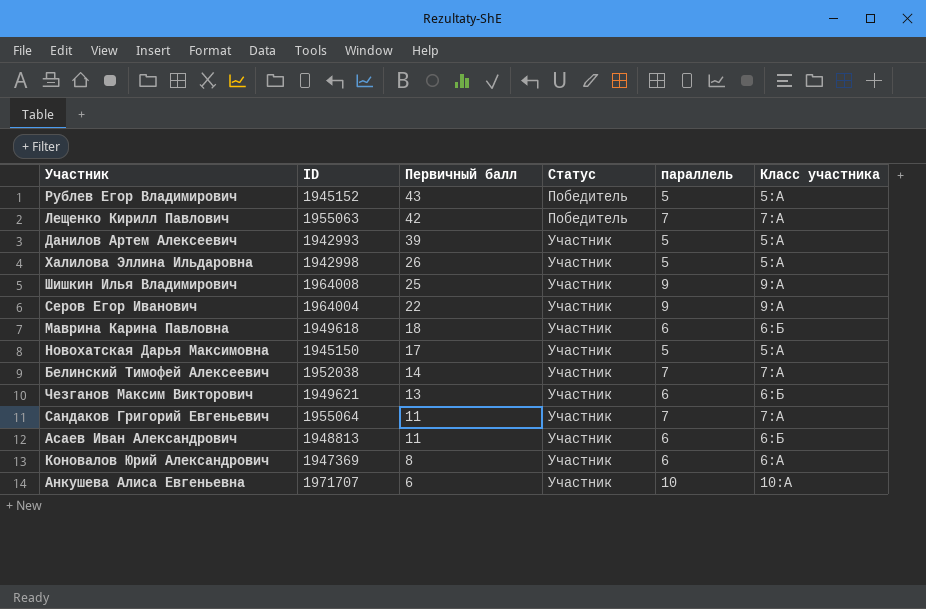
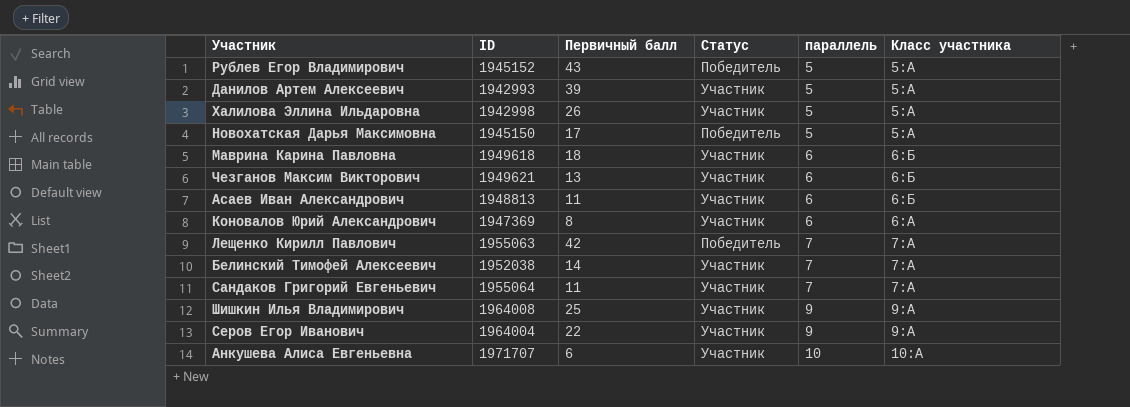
row order: Первичный балл descending -> параллель ascending
Новохатская Дарья Максимовна | Статус: Участник -> Победитель

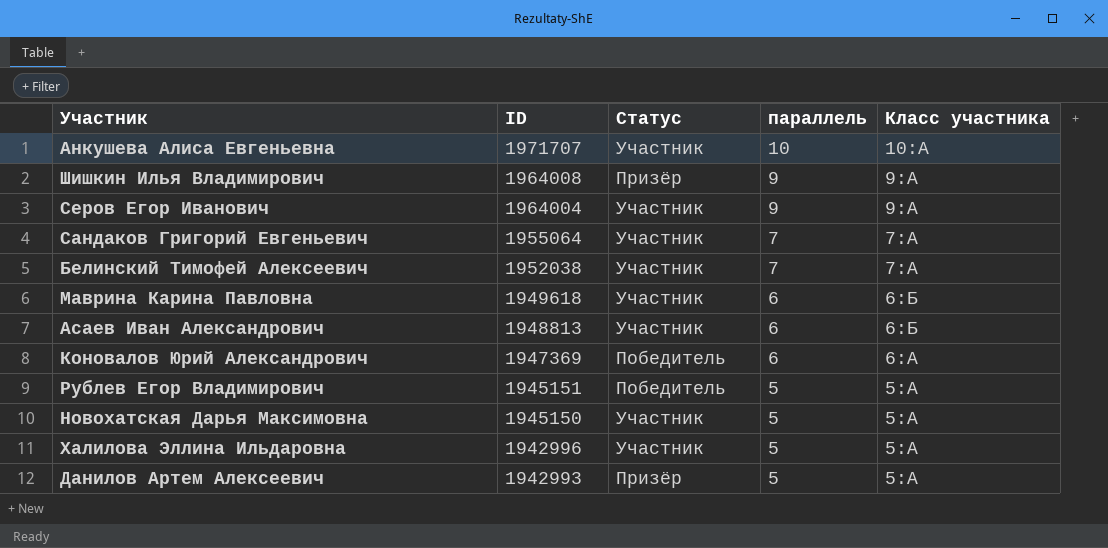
row order: параллель ascending -> ID descending
column Первичный балл | position: 3 -> none
row Чезганов Максим Викторович: 1949621 | 13 | Участник | 6 | 6:Б -> none
row Лещенко Кирилл Павлович: 1955063 | 42 | Победитель | 7 | 7:А -> none
Шишкин Илья Владимирович | Статус: Участник -> Призёр
Коновалов Юрий Александрович | Статус: Участник -> Победитель
Рублев Егор Владимирович | ID: 1945152 -> 1945151
Новохатская Дарья Максимовна | Статус: Победитель -> Участник
Халилова Эллина Ильдаровна | ID: 1942998 -> 1942996
Данилов Артем Алексеевич | Статус: Участник -> Призёр

